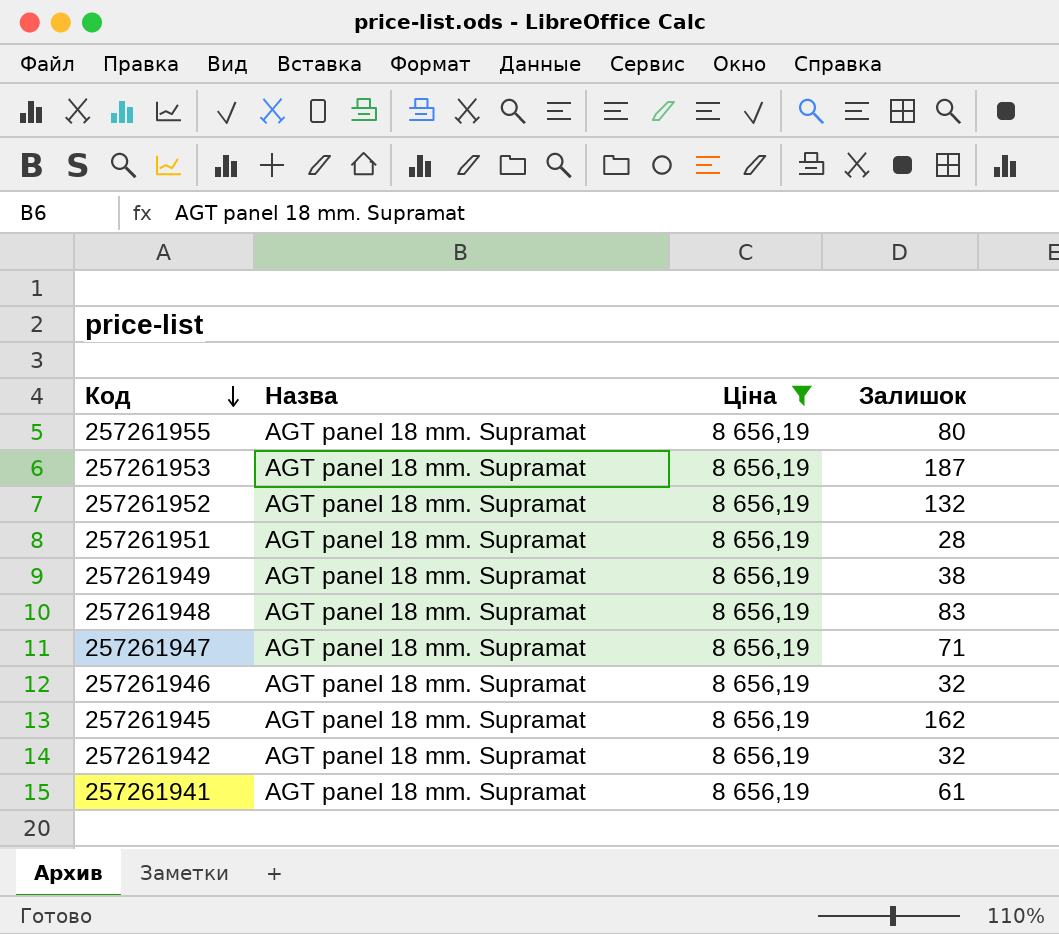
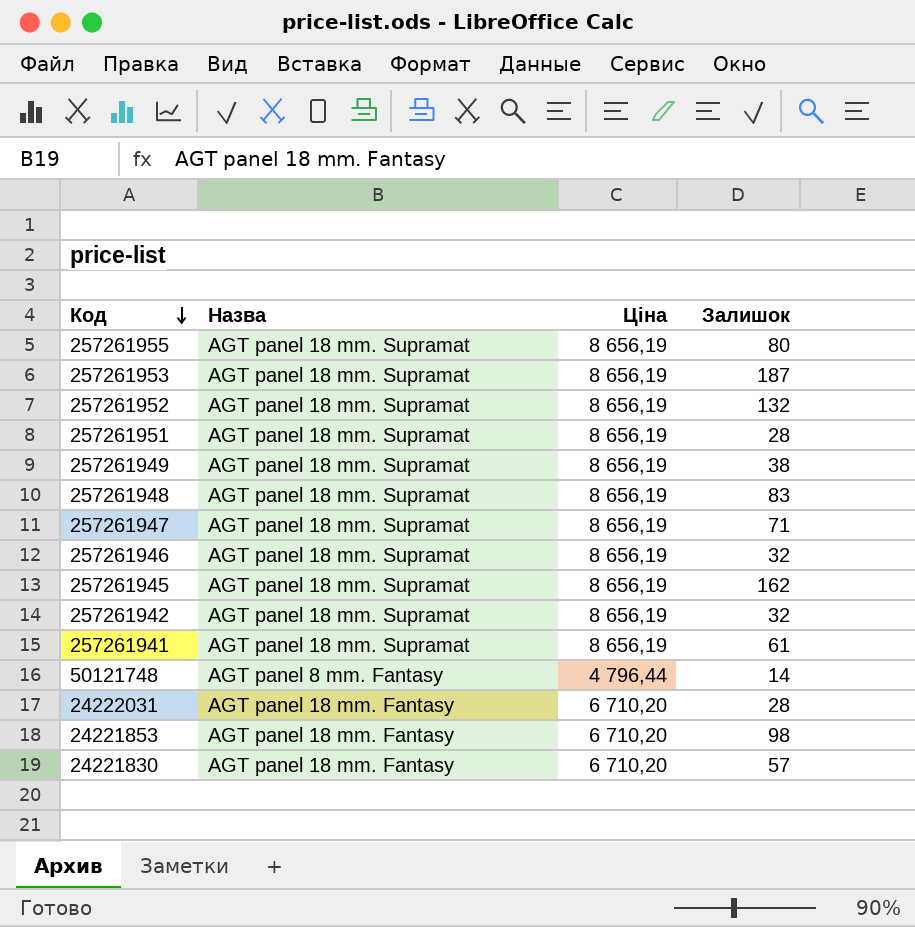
filter: Ціна = 8 656,19 -> none

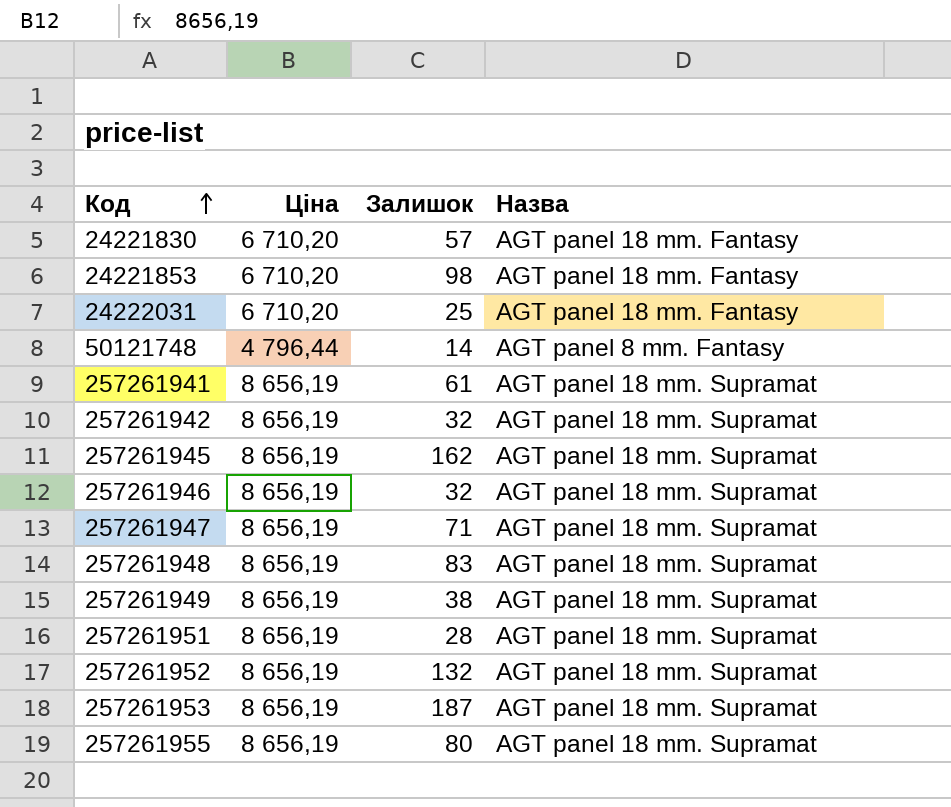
row order: Код descending -> Код ascending
column Назва | position: 2 -> 4
24222031 | Залишок: 28 -> 25

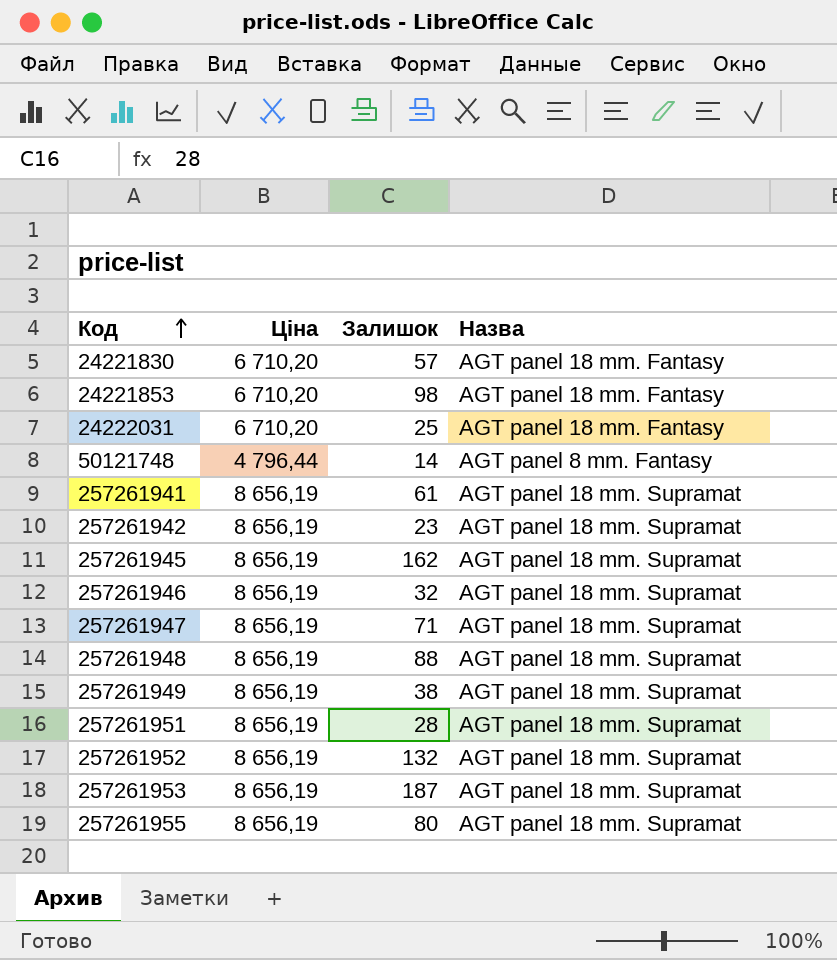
257261942 | Залишок: 32 -> 23
257261948 | Залишок: 83 -> 88

